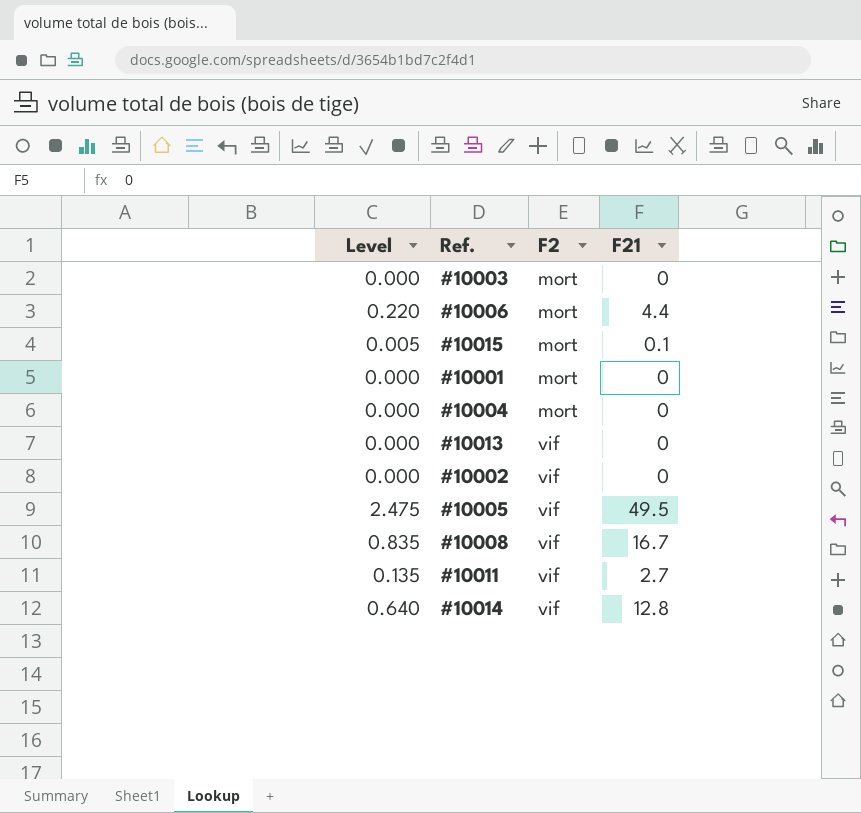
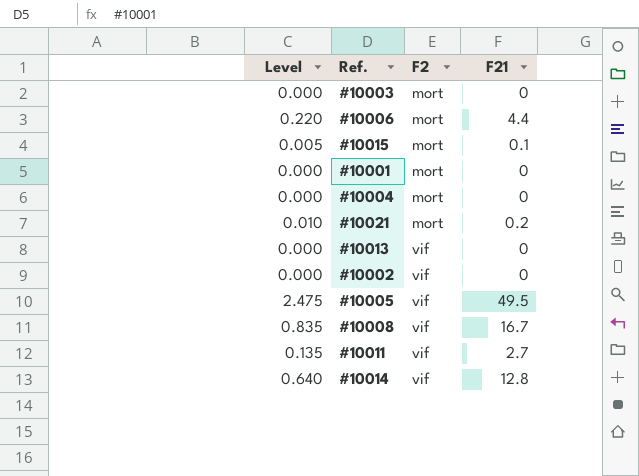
row #10021: none -> 0.010 | mort | 0.2

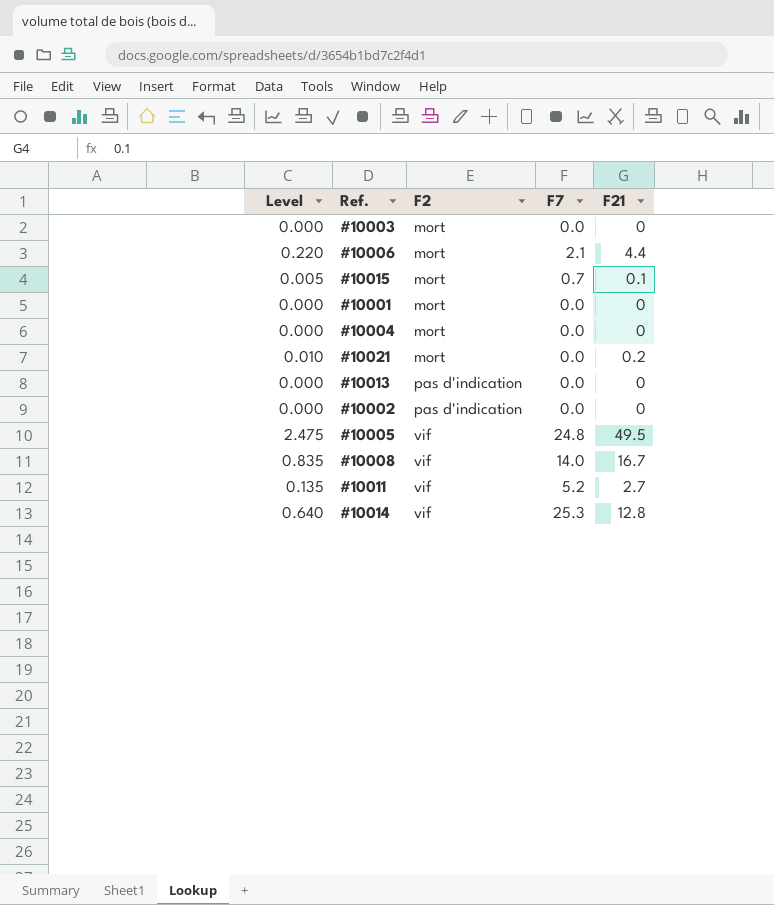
column F7 | position: none -> 4
#10013 | F2: vif -> pas d'indication
#10002 | F2: vif -> pas d'indication

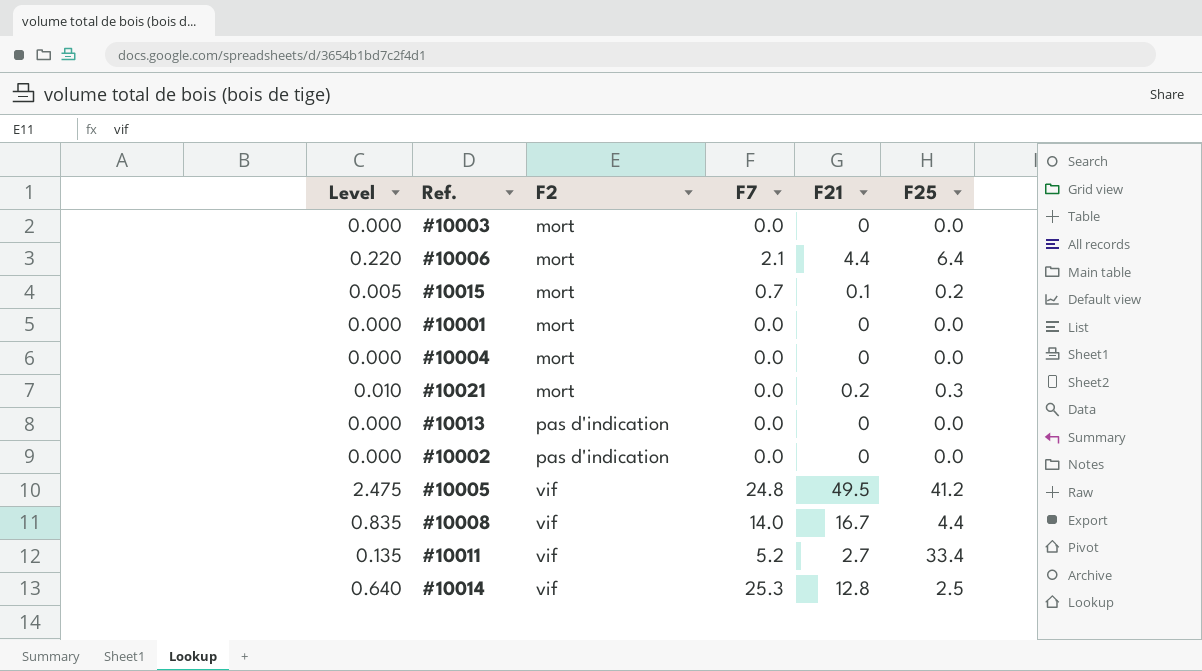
column F25 | position: none -> 6

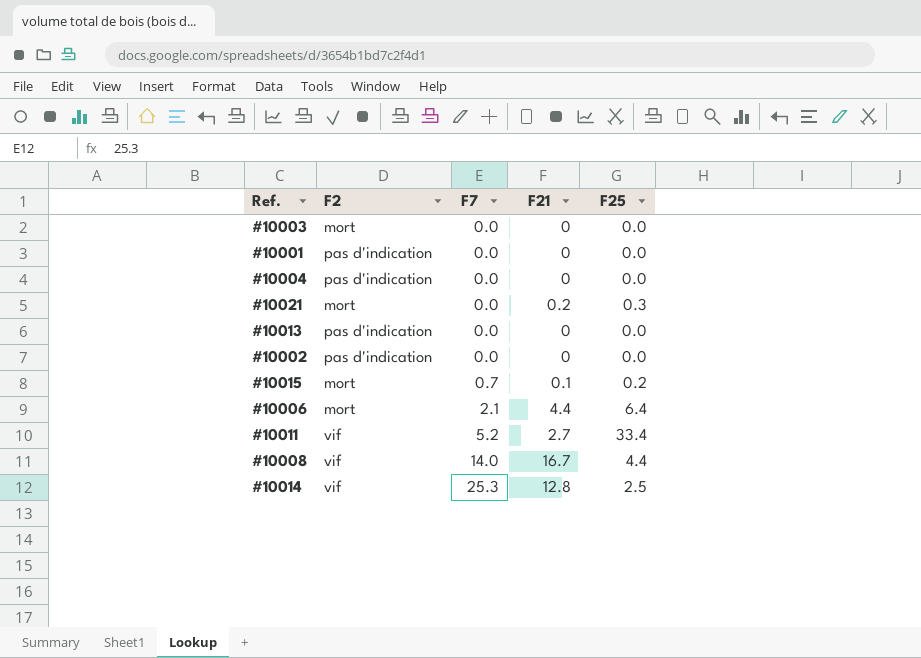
row order: F2 ascending -> F7 ascending
column Level | formula: [F21] * 0.05 -> none
row #10005: 2.475 | vif | 24.8 | 49.5 | 41.2 -> none
#10001 | F2: mort -> pas d'indication
#10004 | F2: mort -> pas d'indication

